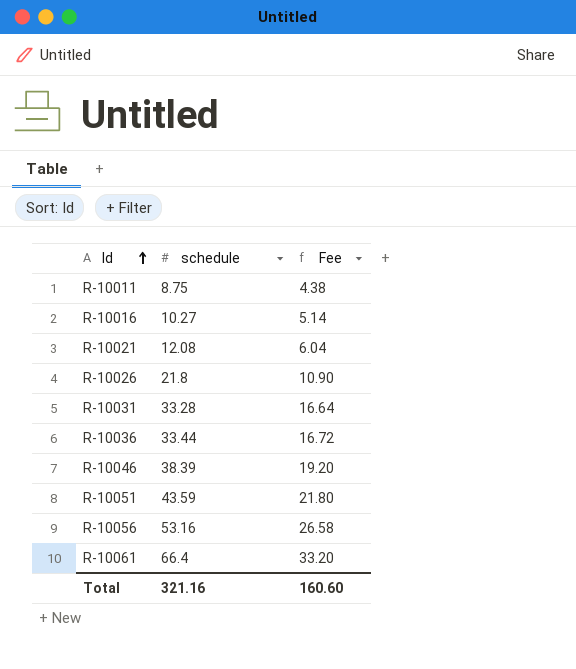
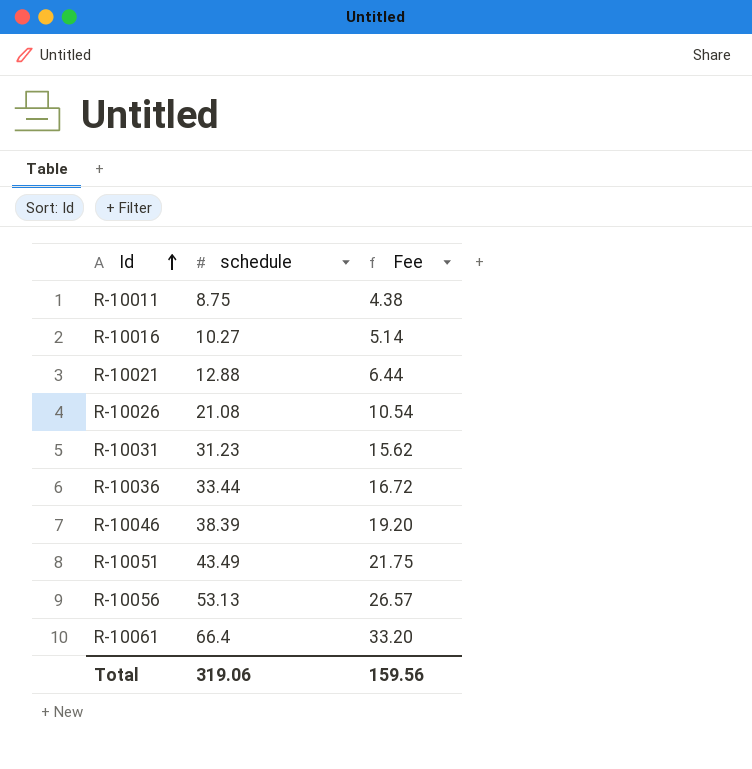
R-10021 | schedule: 12.08 -> 12.88
R-10021 | Fee: 6.04 -> 6.44
R-10026 | schedule: 21.8 -> 21.08
R-10026 | Fee: 10.90 -> 10.54
R-10031 | schedule: 33.28 -> 31.23
R-10031 | Fee: 16.64 -> 15.62
R-10051 | schedule: 43.59 -> 43.49
R-10051 | Fee: 21.80 -> 21.75
R-10056 | schedule: 53.16 -> 53.13
R-10056 | Fee: 26.58 -> 26.57
Total | schedule: 321.16 -> 319.06
Total | Fee: 160.60 -> 159.56

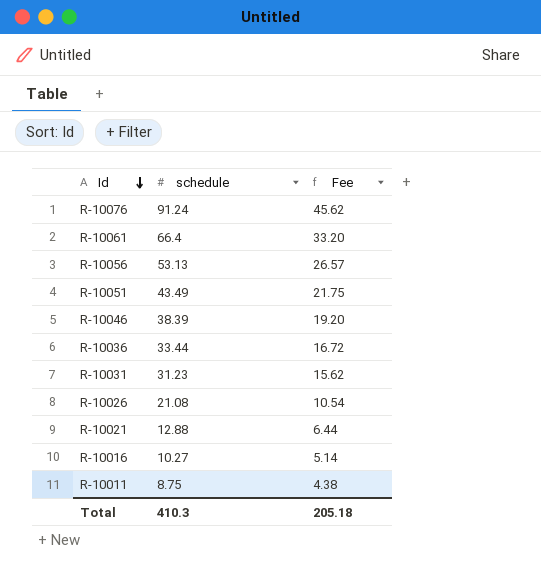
row order: Id ascending -> Id descending
row R-10076: none -> 91.24 | 45.62
Total | schedule: 319.06 -> 410.3
Total | Fee: 159.56 -> 205.18

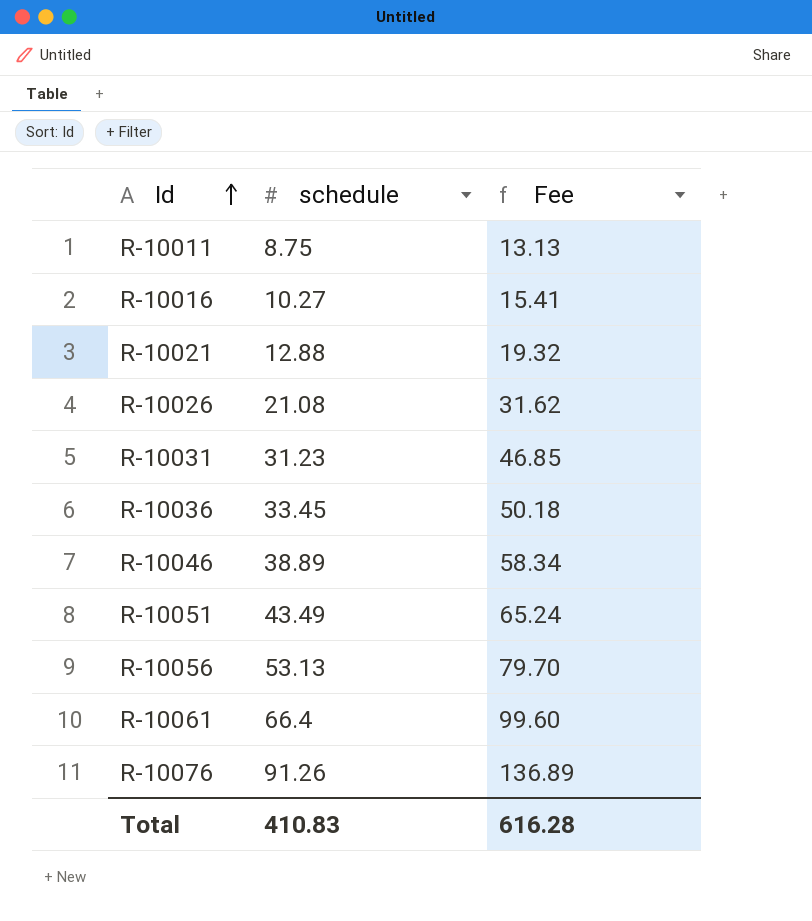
row order: Id descending -> Id ascending
column Fee | formula: [schedule] * 0.5 -> [schedule] * 1.5
R-10036 | schedule: 33.44 -> 33.45
R-10046 | schedule: 38.39 -> 38.89
R-10076 | schedule: 91.24 -> 91.26
Total | schedule: 410.3 -> 410.83
Total | Fee: 205.18 -> 616.28

